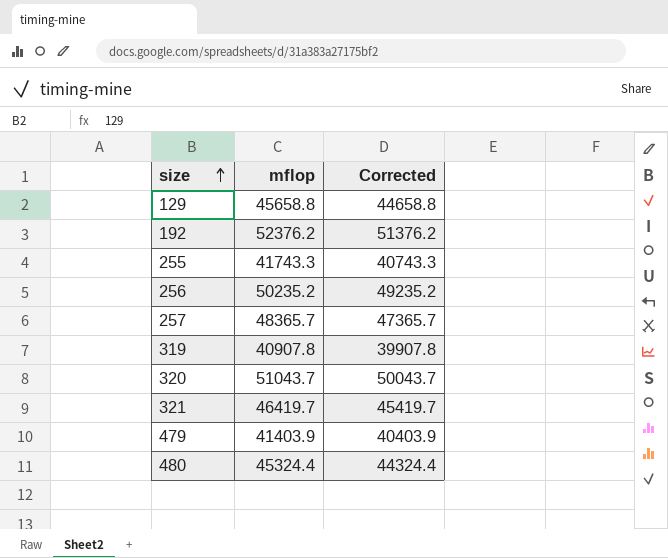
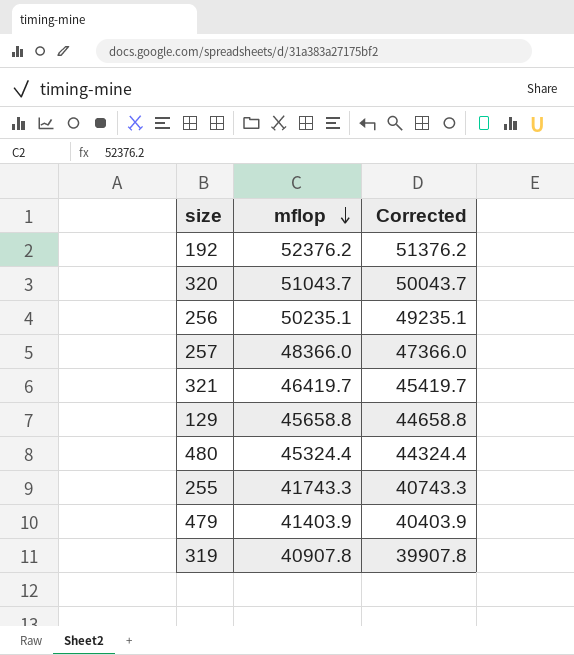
row order: size ascending -> mflop descending
256 | mflop: 50235.2 -> 50235.1
256 | Corrected: 49235.2 -> 49235.1
257 | mflop: 48365.7 -> 48366.0
257 | Corrected: 47365.7 -> 47366.0

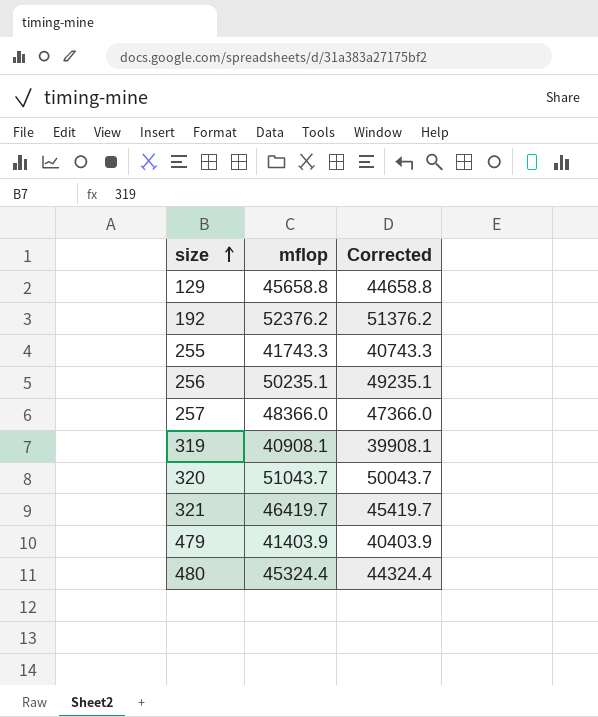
row order: mflop descending -> size ascending
319 | mflop: 40907.8 -> 40908.1
319 | Corrected: 39907.8 -> 39908.1

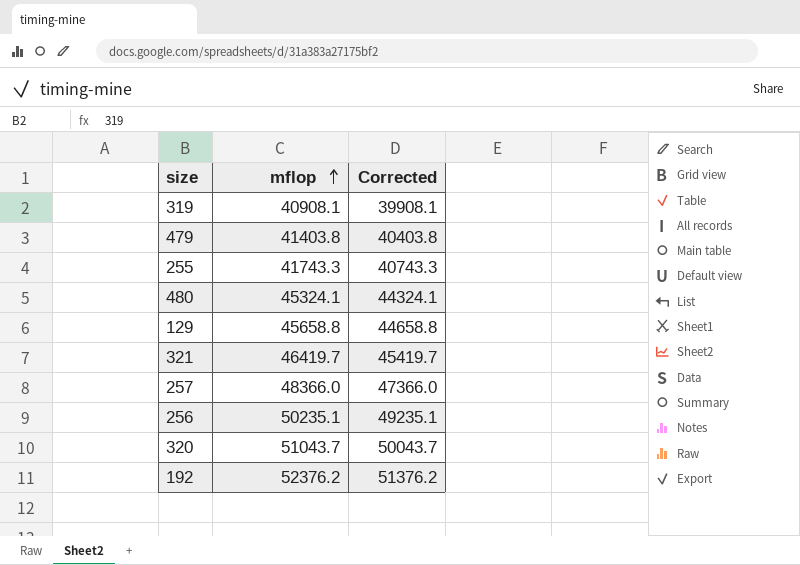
row order: size ascending -> mflop ascending
479 | mflop: 41403.9 -> 41403.8
479 | Corrected: 40403.9 -> 40403.8
480 | mflop: 45324.4 -> 45324.1
480 | Corrected: 44324.4 -> 44324.1

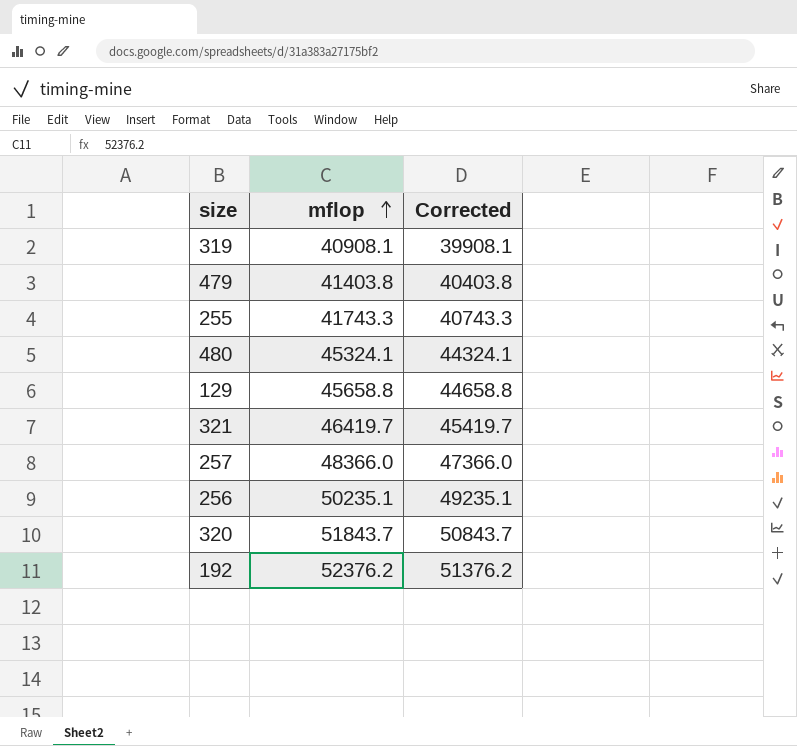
320 | mflop: 51043.7 -> 51843.7
320 | Corrected: 50043.7 -> 50843.7

